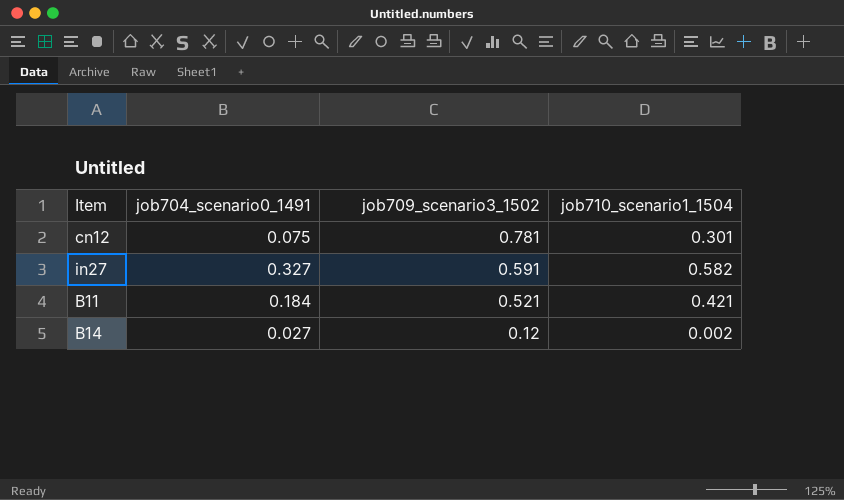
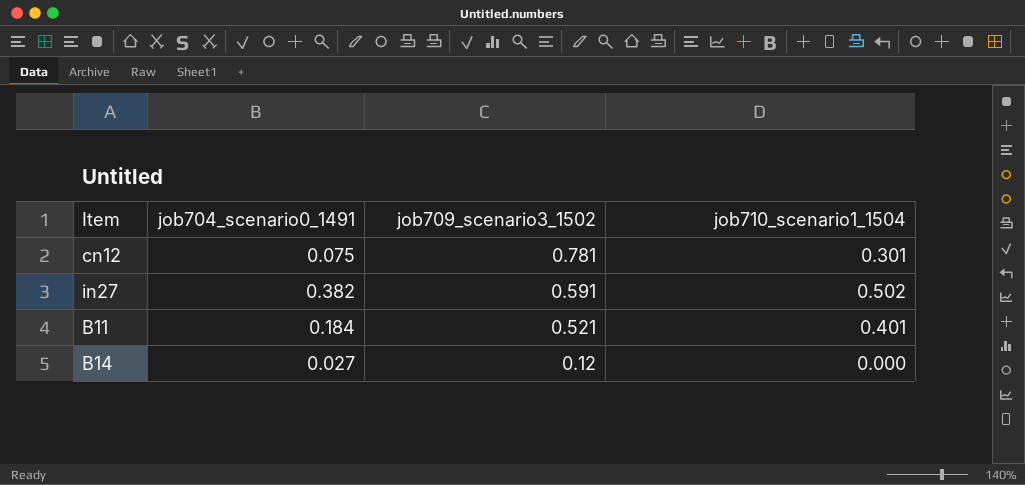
in27 | job704_scenario0_1491: 0.327 -> 0.382
in27 | job710_scenario1_1504: 0.582 -> 0.502
B11 | job710_scenario1_1504: 0.421 -> 0.401
B14 | job710_scenario1_1504: 0.002 -> 0.000

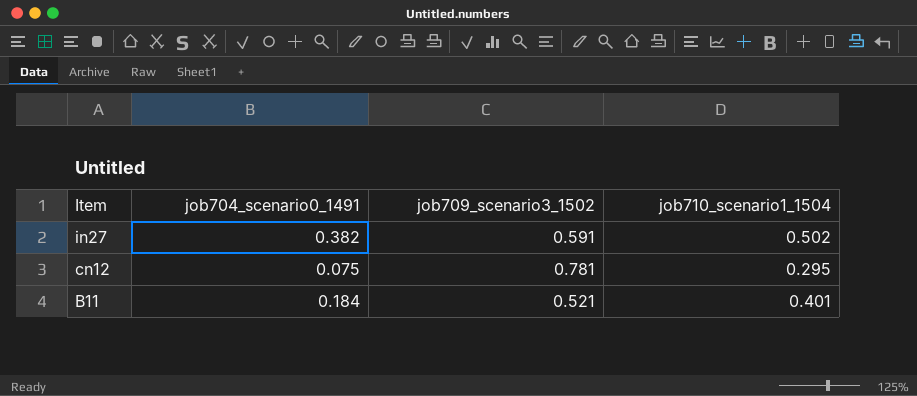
row order: job709_scenario3_1502 descending -> Item descending
row B14: 0.027 | 0.12 | 0.000 -> none
cn12 | job710_scenario1_1504: 0.301 -> 0.295

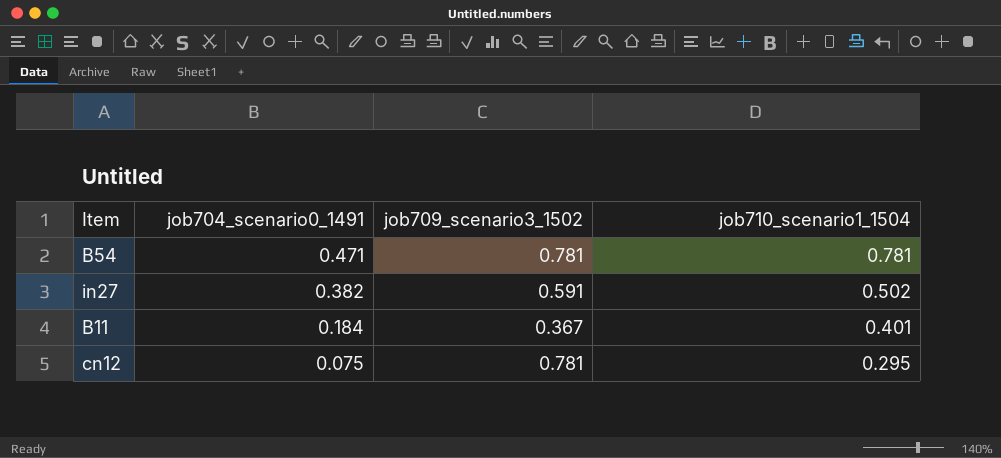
row order: Item descending -> job704_scenario0_1491 descending
row B54: none -> 0.471 | 0.781 | 0.781
B11 | job709_scenario3_1502: 0.521 -> 0.367

